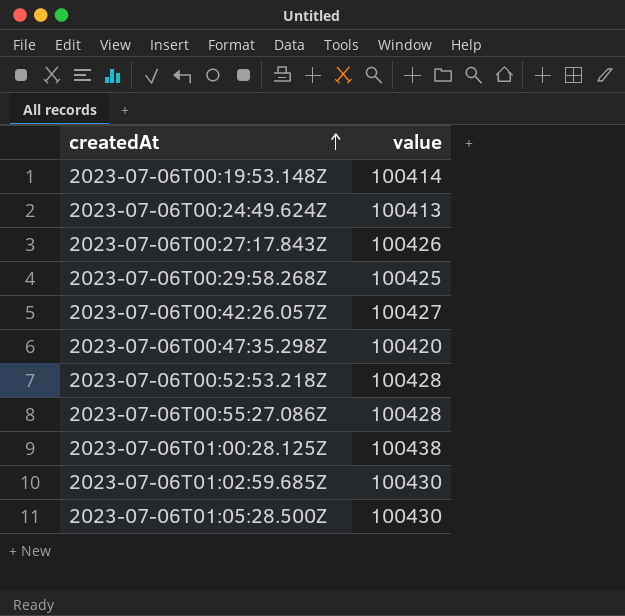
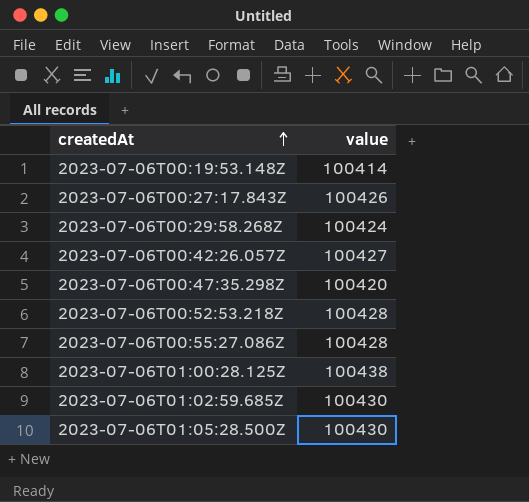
row 2023-07-06T00:24:49.624Z: 100413 -> none
2023-07-06T00:29:58.268Z | value: 100425 -> 100424

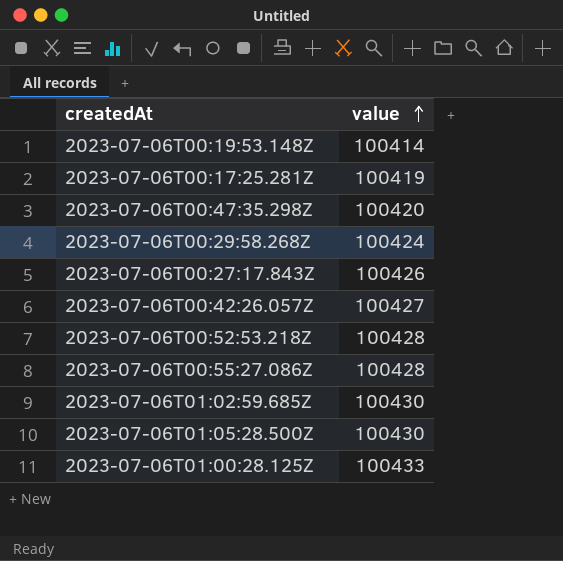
row order: createdAt ascending -> value ascending
row 2023-07-06T00:17:25.281Z: none -> 100419
2023-07-06T01:00:28.125Z | value: 100438 -> 100433

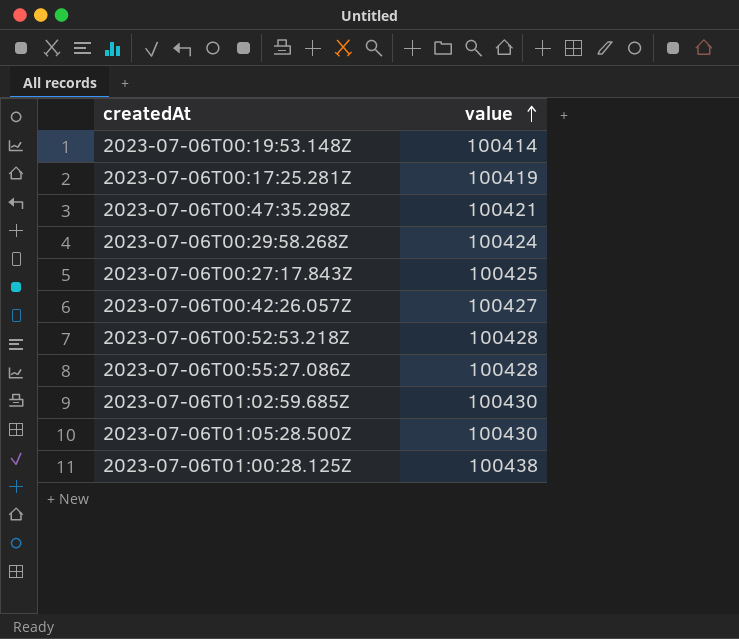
2023-07-06T00:47:35.298Z | value: 100420 -> 100421
2023-07-06T00:27:17.843Z | value: 100426 -> 100425
2023-07-06T01:00:28.125Z | value: 100433 -> 100438

